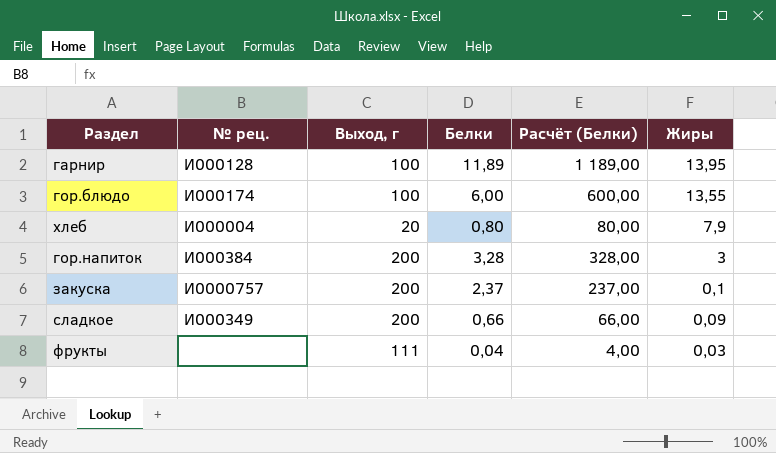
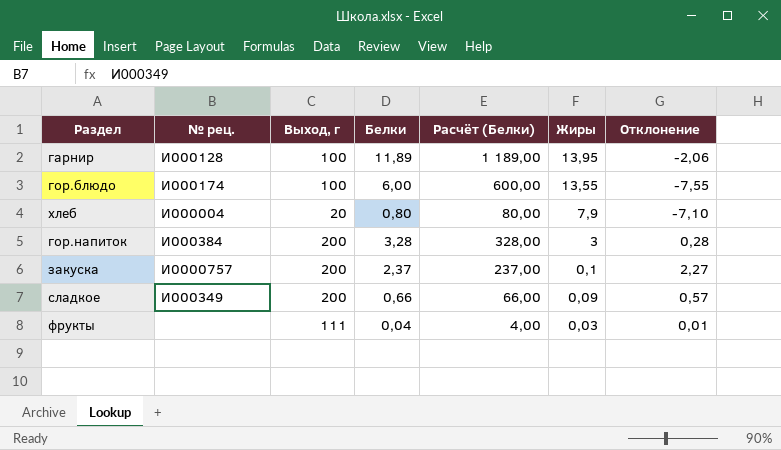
column Отклонение | formula: none -> [Белки] - [Жиры]

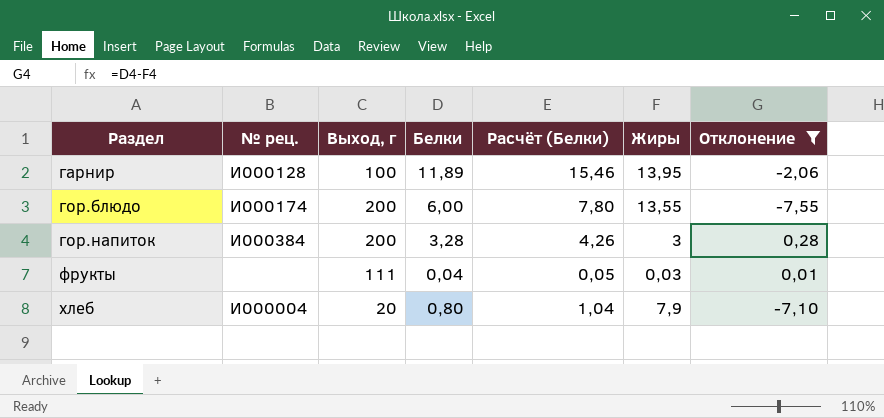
filter: none -> Отклонение <= 0,28
row order: Жиры descending -> Раздел ascending
column Расчёт (Белки) | formula: [Белки] * 100 -> [Белки] * 1,3
гор.блюдо | Выход, г: 100 -> 200

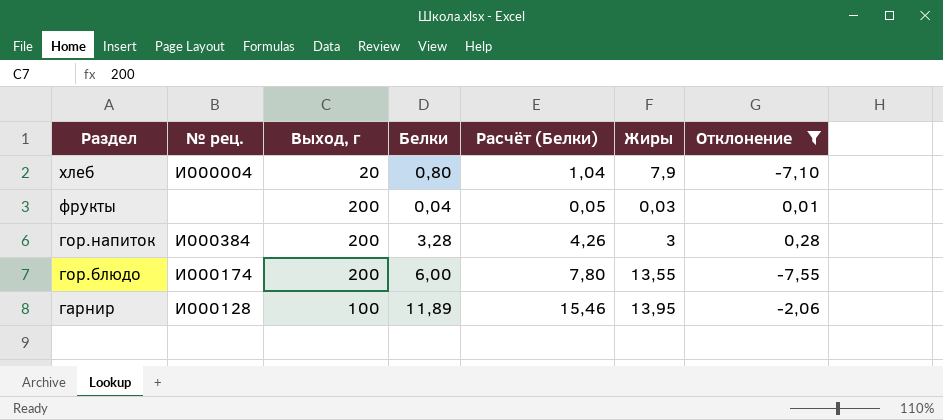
row order: Раздел ascending -> Раздел descending
фрукты | Выход, г: 111 -> 200

